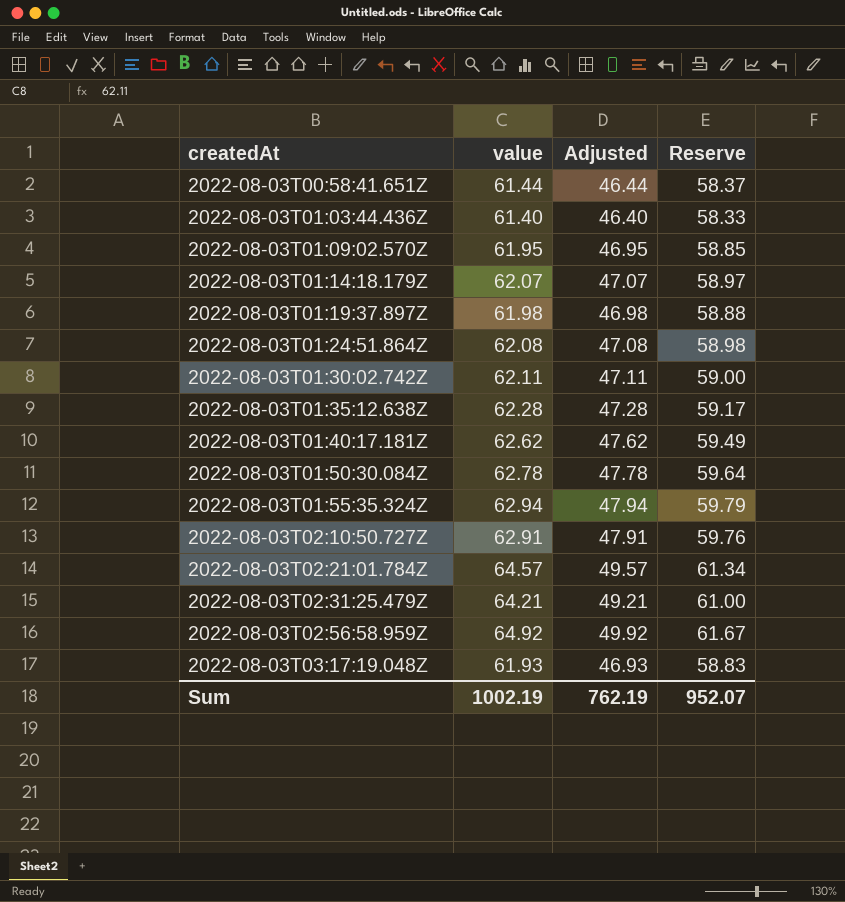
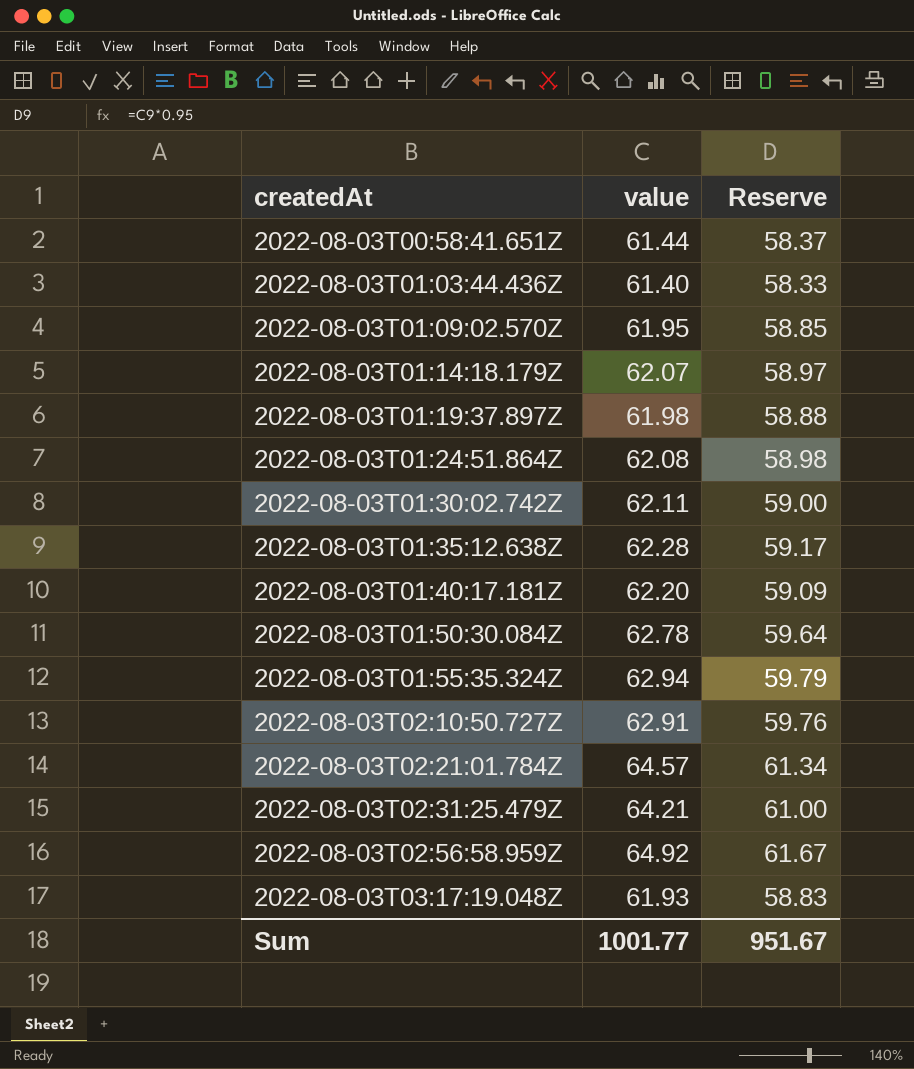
column Adjusted | formula: [value] - 15 -> none
2022-08-03T01:40:17.181Z | value: 62.62 -> 62.20
2022-08-03T01:40:17.181Z | Reserve: 59.49 -> 59.09
Sum | value: 1002.19 -> 1001.77
Sum | Reserve: 952.07 -> 951.67

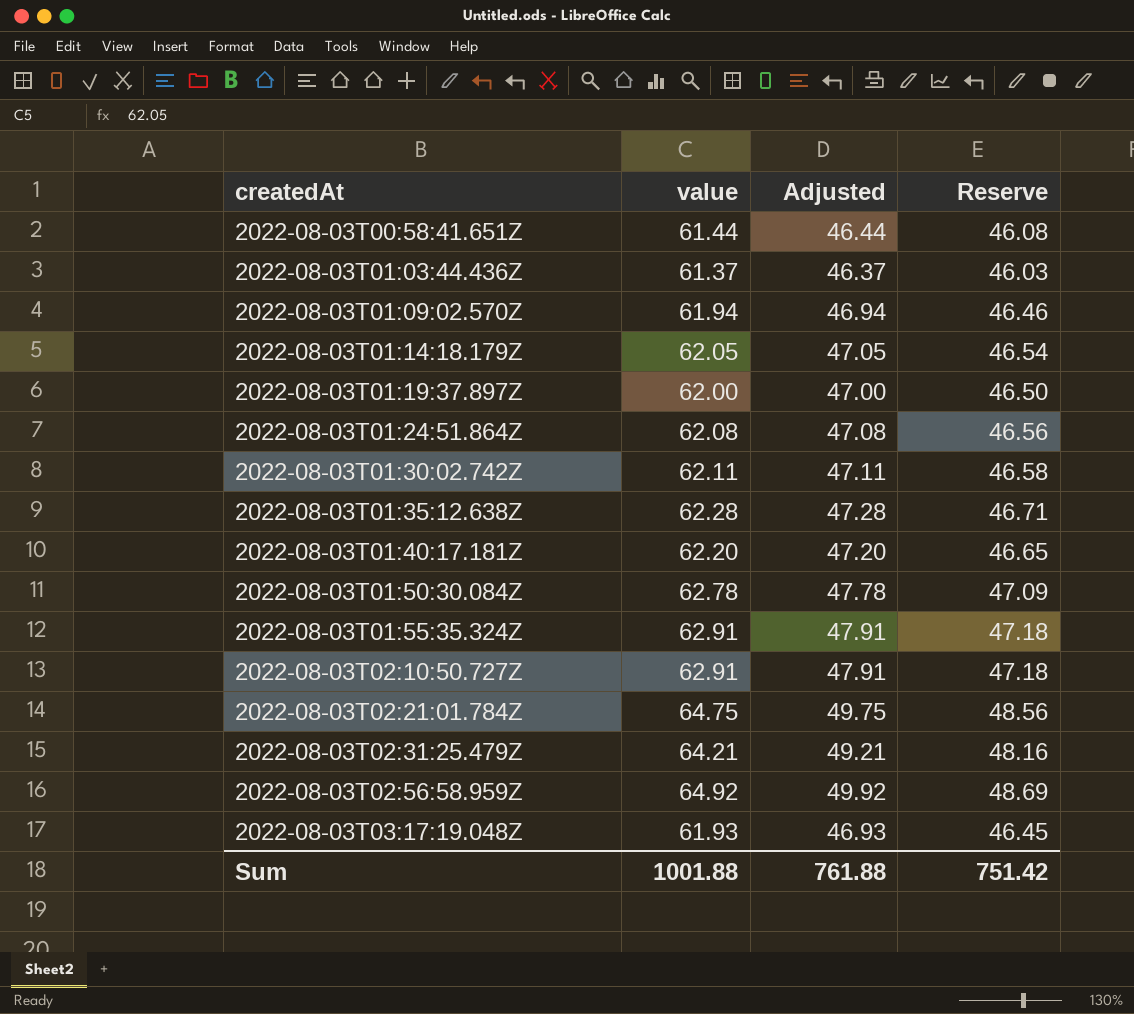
column Adjusted | formula: none -> [value] - 15
column Reserve | formula: [value] * 0.95 -> [value] * 0.75
2022-08-03T01:03:44.436Z | value: 61.40 -> 61.37
2022-08-03T01:09:02.570Z | value: 61.95 -> 61.94
2022-08-03T01:14:18.179Z | value: 62.07 -> 62.05
2022-08-03T01:19:37.897Z | value: 61.98 -> 62.00
2022-08-03T01:55:35.324Z | value: 62.94 -> 62.91
2022-08-03T02:21:01.784Z | value: 64.57 -> 64.75
Sum | value: 1001.77 -> 1001.88
Sum | Reserve: 951.67 -> 751.42

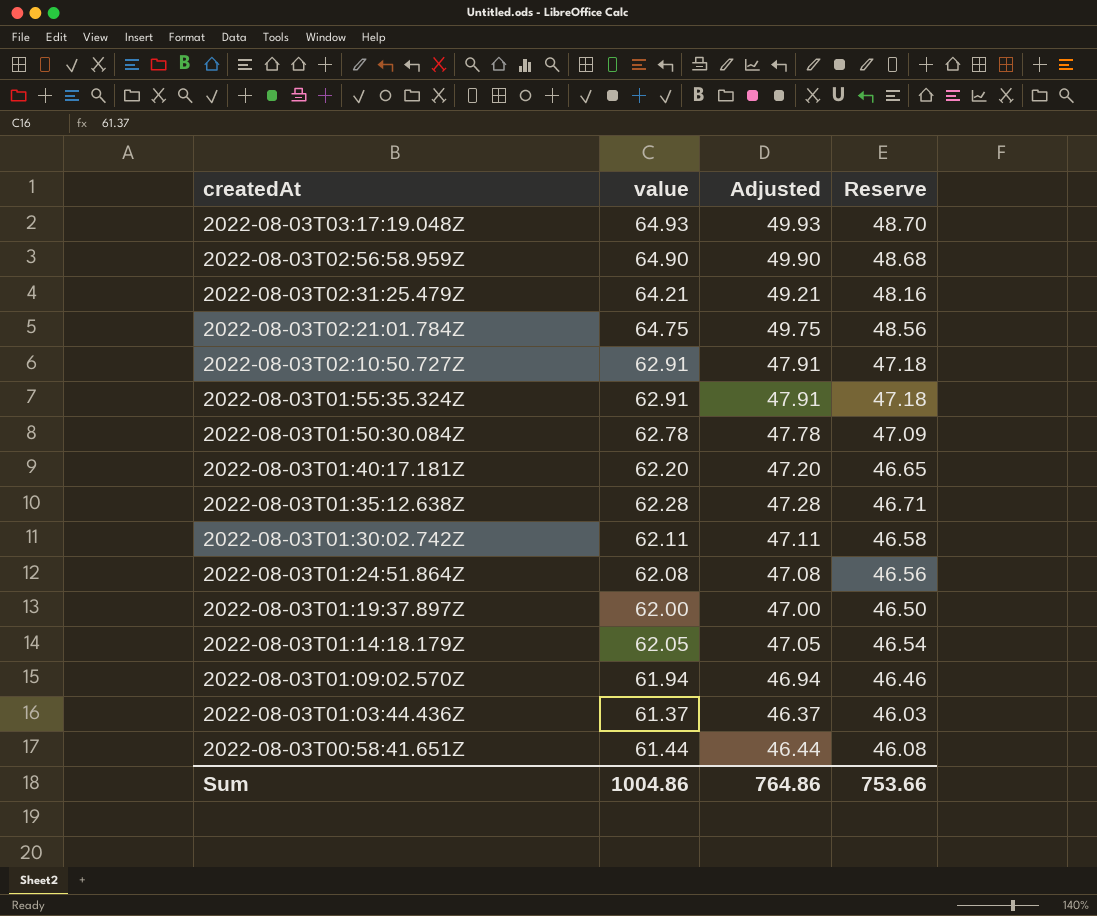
row order: createdAt ascending -> createdAt descending
2022-08-03T03:17:19.048Z | value: 61.93 -> 64.93
2022-08-03T03:17:19.048Z | Adjusted: 46.93 -> 49.93
2022-08-03T03:17:19.048Z | Reserve: 46.45 -> 48.70
2022-08-03T02:56:58.959Z | value: 64.92 -> 64.90
2022-08-03T02:56:58.959Z | Adjusted: 49.92 -> 49.90
2022-08-03T02:56:58.959Z | Reserve: 48.69 -> 48.68
Sum | value: 1001.88 -> 1004.86
Sum | Adjusted: 761.88 -> 764.86
Sum | Reserve: 751.42 -> 753.66

